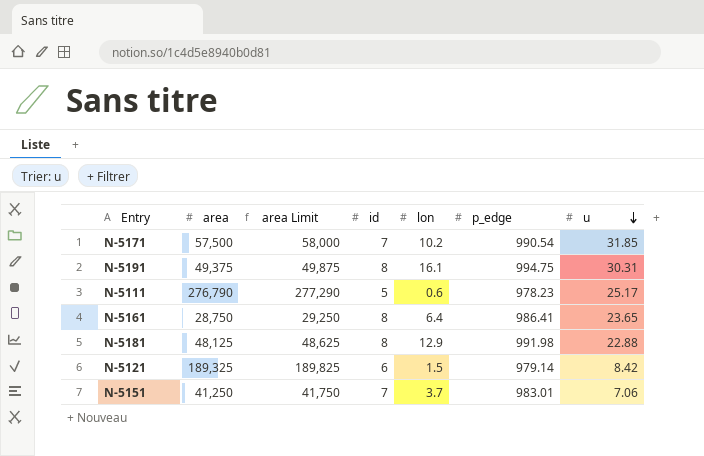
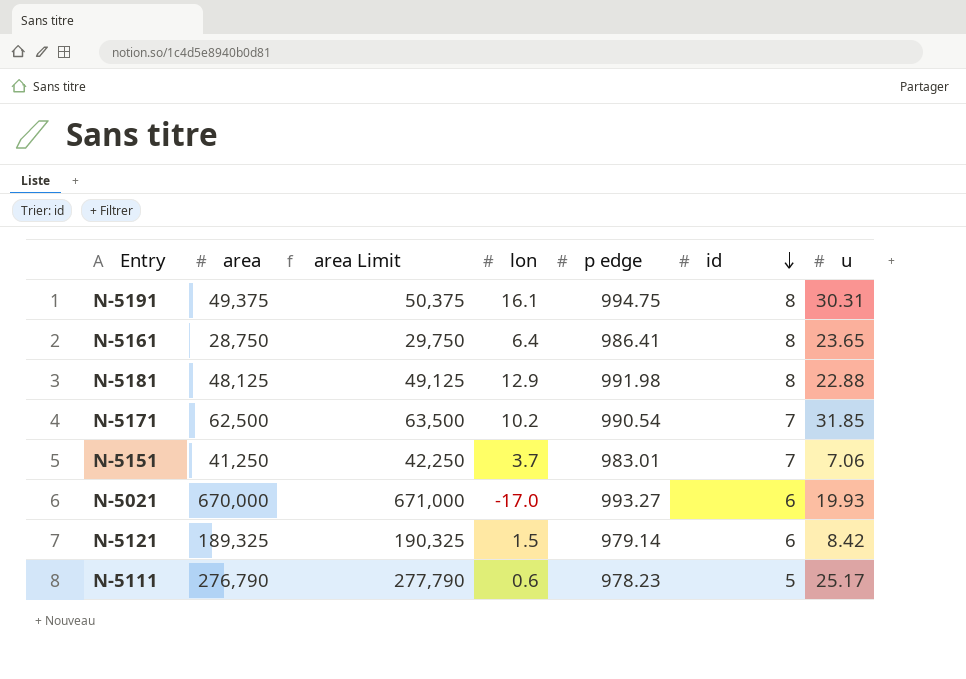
row order: u descending -> id descending
column area Limit | formula: [area] + 500 -> [area] + 1000
column name: p_edge -> p edge
column id | position: 4 -> 6
N-5171 | area: 57,500 -> 62,500
row N-5021: none -> 670,000 | 671,000 | -17.0 | 993.27 | 6 | 19.93

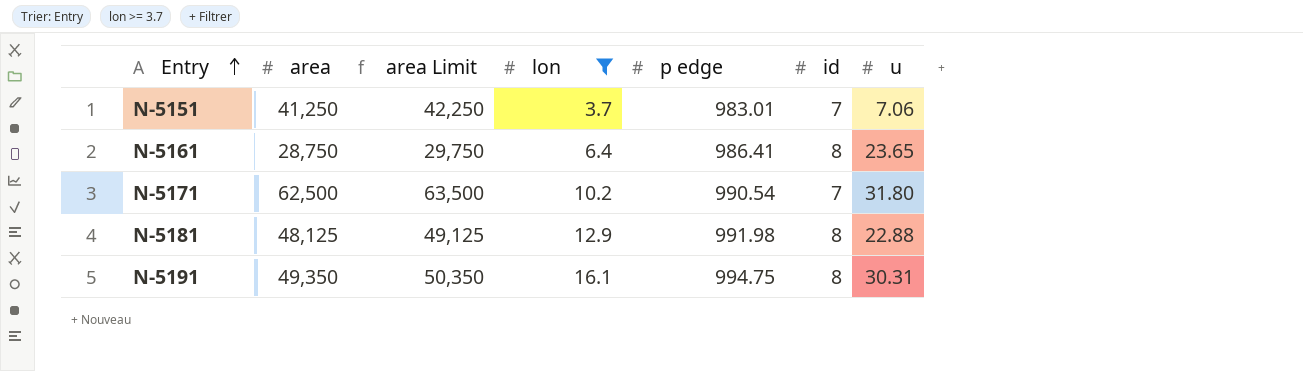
filter: none -> lon >= 3.7
row order: id descending -> Entry ascending
N-5171 | u: 31.85 -> 31.80
N-5191 | area: 49,375 -> 49,350
N-5191 | area Limit: 50,375 -> 50,350

